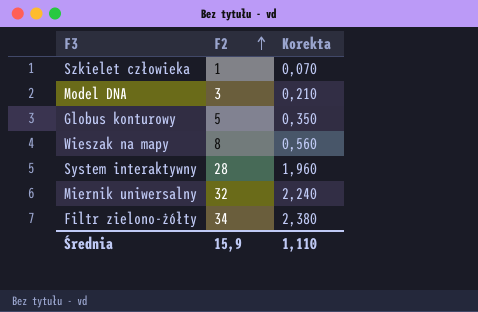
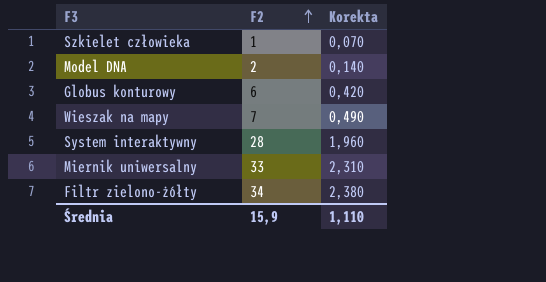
Model DNA | F2: 3 -> 2
Model DNA | Korekta: 0,210 -> 0,140
Globus konturowy | F2: 5 -> 6
Globus konturowy | Korekta: 0,350 -> 0,420
Wieszak na mapy | F2: 8 -> 7
Wieszak na mapy | Korekta: 0,560 -> 0,490
Miernik uniwersalny | F2: 32 -> 33
Miernik uniwersalny | Korekta: 2,240 -> 2,310

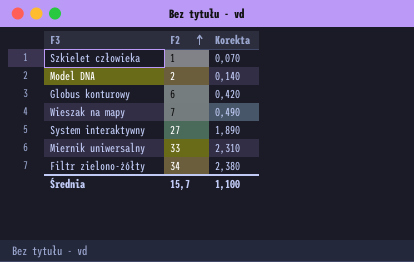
System interaktywny | F2: 28 -> 27
System interaktywny | Korekta: 1,960 -> 1,890
Średnia | F2: 15,9 -> 15,7
Średnia | Korekta: 1,110 -> 1,100

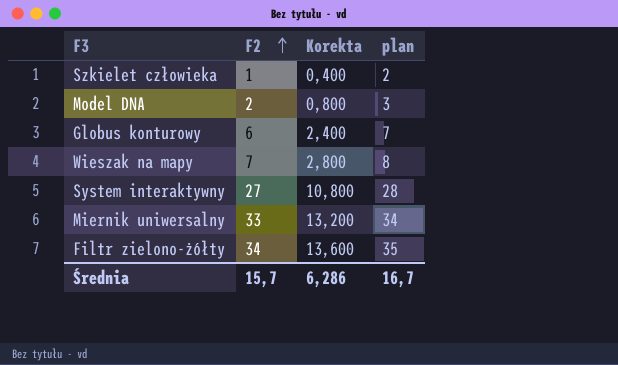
column Korekta | formula: [F2] * 0,07 -> [F2] * 0,4
column plan | formula: none -> [F2] + 1
Średnia | Korekta: 1,100 -> 6,286

